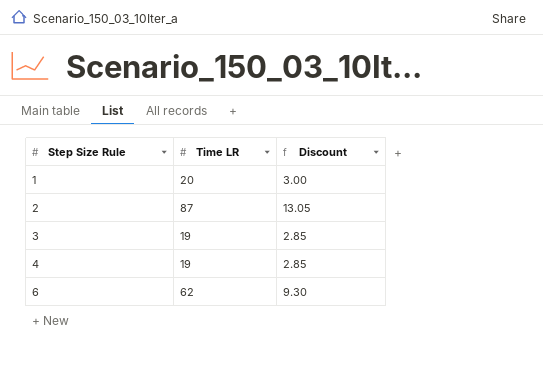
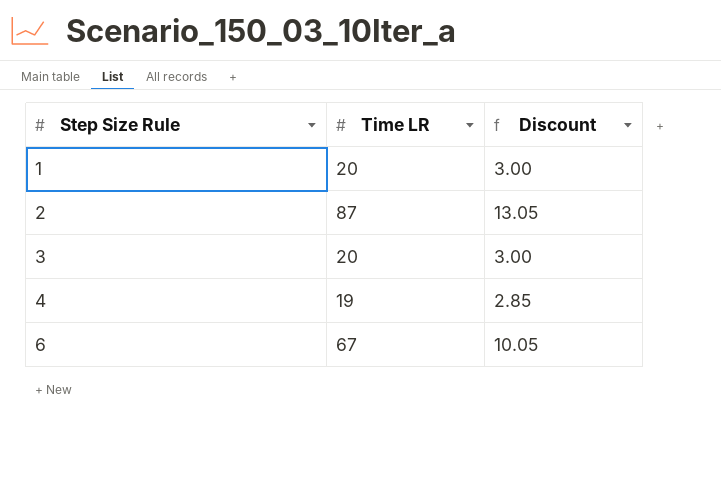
3 | Time LR: 19 -> 20
3 | Discount: 2.85 -> 3.00
6 | Time LR: 62 -> 67
6 | Discount: 9.30 -> 10.05

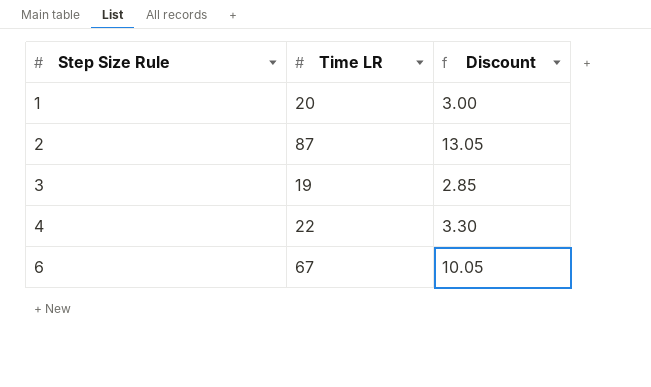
3 | Time LR: 20 -> 19
3 | Discount: 3.00 -> 2.85
4 | Time LR: 19 -> 22
4 | Discount: 2.85 -> 3.30

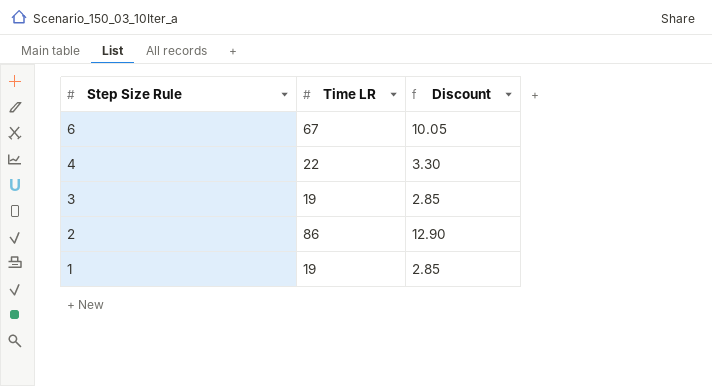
row order: Step Size Rule ascending -> Step Size Rule descending
2 | Time LR: 87 -> 86
2 | Discount: 13.05 -> 12.90
1 | Time LR: 20 -> 19
1 | Discount: 3.00 -> 2.85

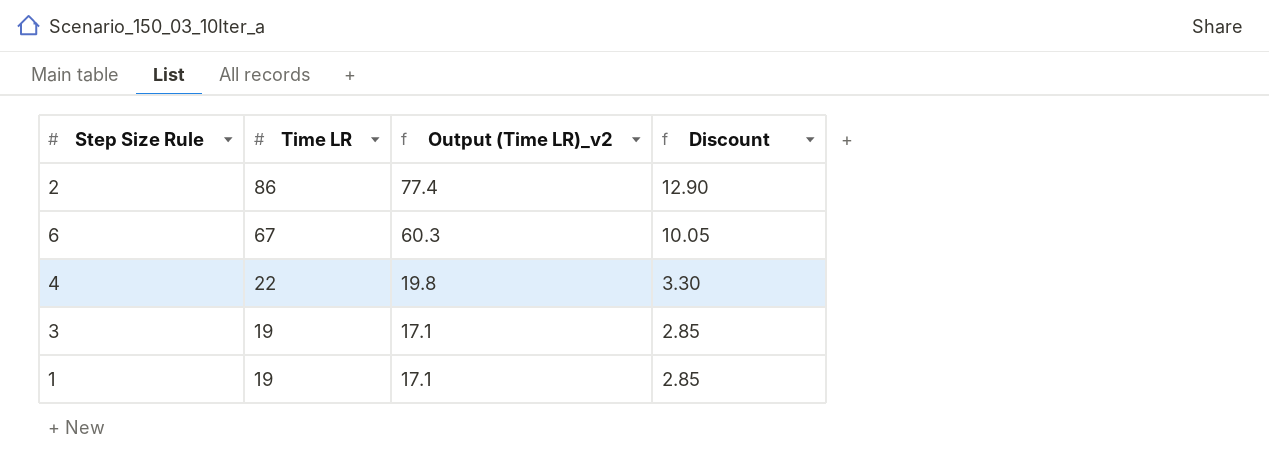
row order: Step Size Rule descending -> Time LR descending
column Output (Time LR)_v2 | formula: none -> [Time LR] * 0.9

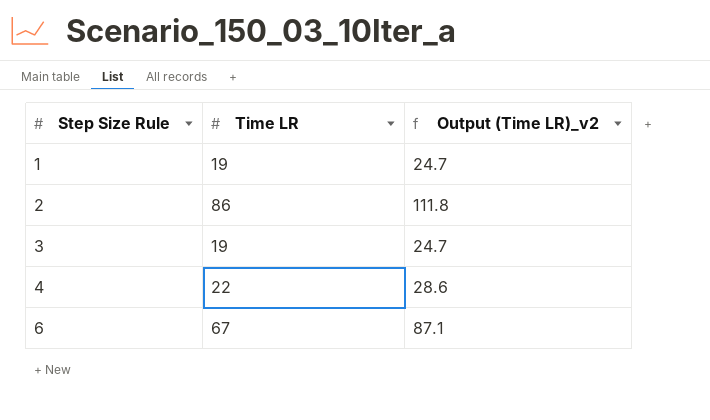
row order: Time LR descending -> Step Size Rule ascending
column Discount | formula: [Time LR] * 0.15 -> none
column Output (Time LR)_v2 | formula: [Time LR] * 0.9 -> [Time LR] * 1.3

